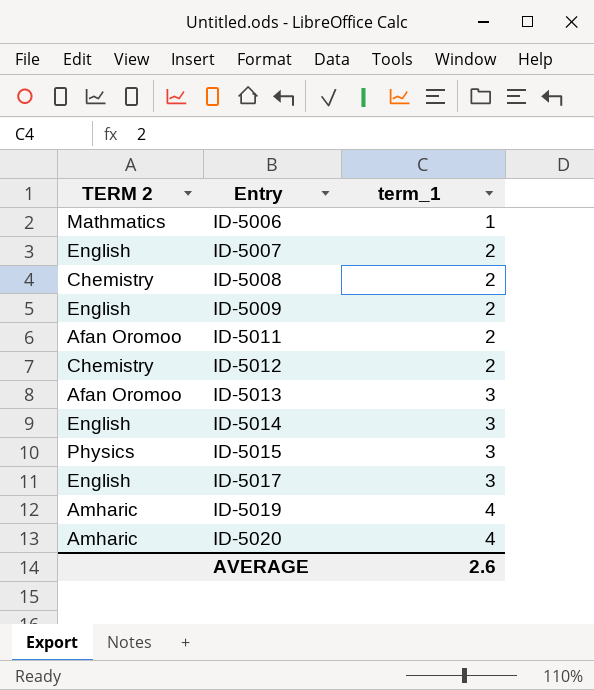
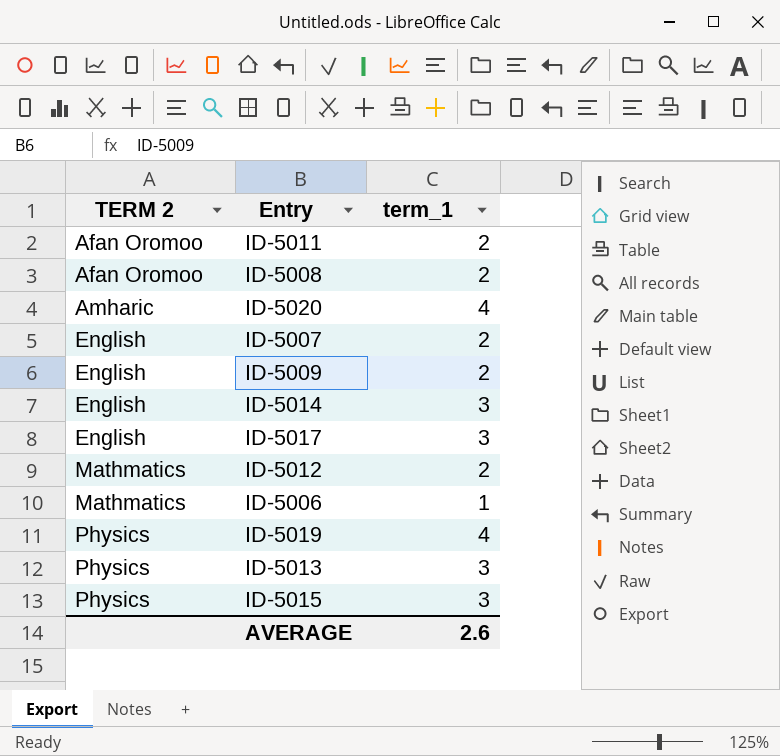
row order: Entry ascending -> TERM 2 ascending
ID-5008 | TERM 2: Chemistry -> Afan Oromoo
ID-5012 | TERM 2: Chemistry -> Mathmatics
ID-5019 | TERM 2: Amharic -> Physics
ID-5013 | TERM 2: Afan Oromoo -> Physics

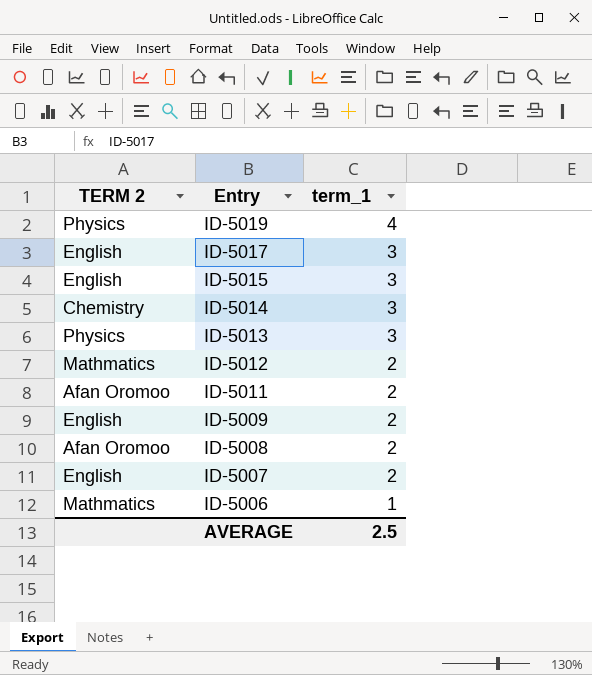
row order: TERM 2 ascending -> Entry descending
row ID-5020: Amharic | 4 -> none
ID-5015 | TERM 2: Physics -> English
ID-5014 | TERM 2: English -> Chemistry
AVERAGE | term_1: 2.6 -> 2.5

